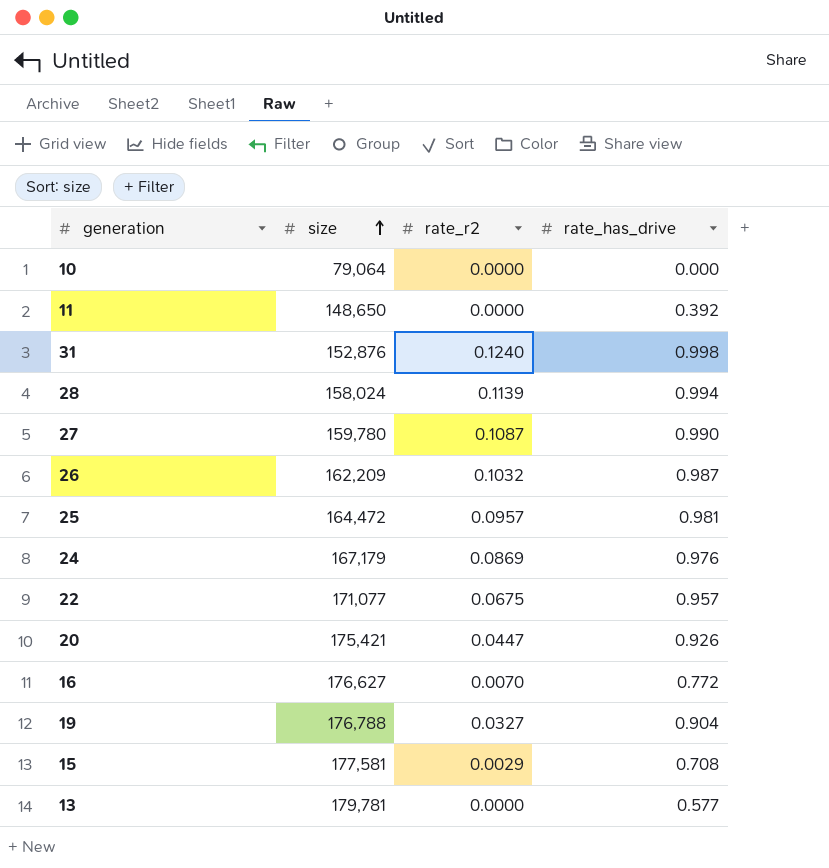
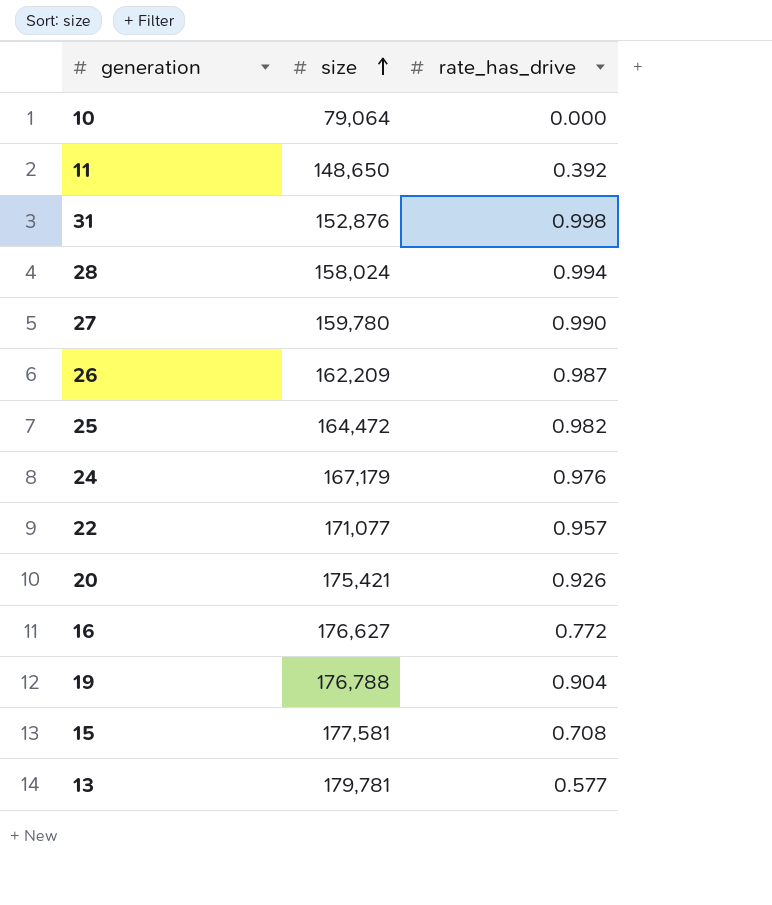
column rate_r2 | position: 3 -> none
25 | rate_has_drive: 0.981 -> 0.982

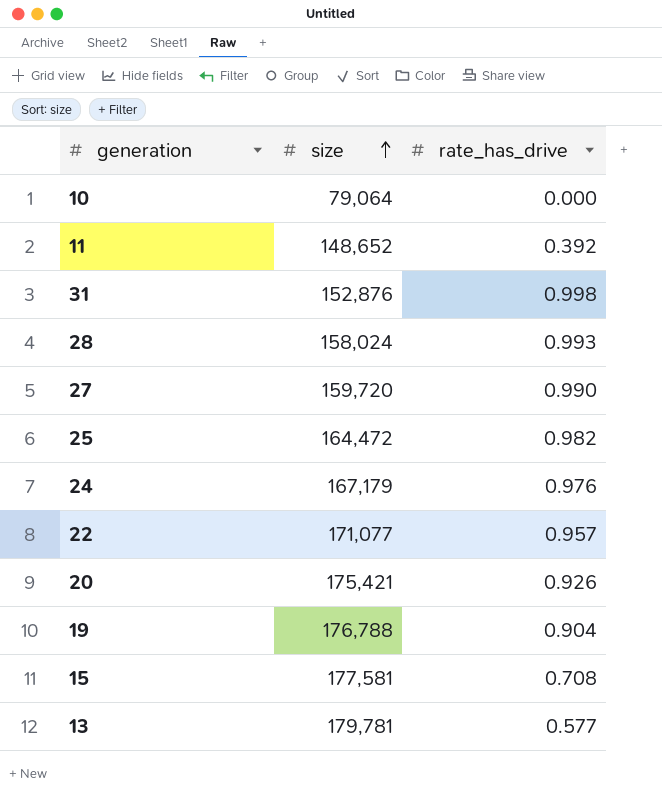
row 26: 162,209 | 0.987 -> none
row 16: 176,627 | 0.772 -> none
11 | size: 148,650 -> 148,652
28 | rate_has_drive: 0.994 -> 0.993
27 | size: 159,780 -> 159,720

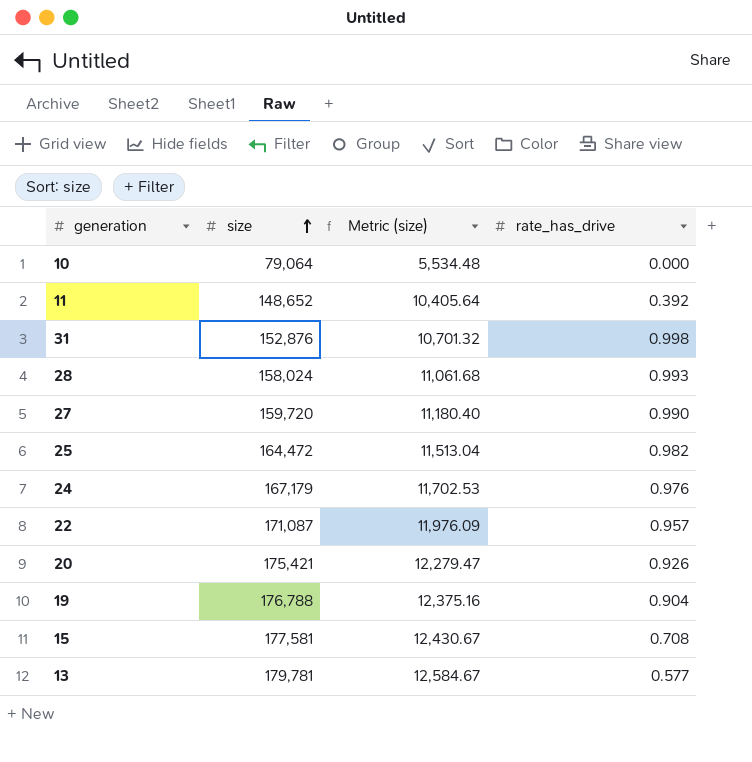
column Metric (size) | formula: none -> [size] * 0.07
22 | size: 171,077 -> 171,087

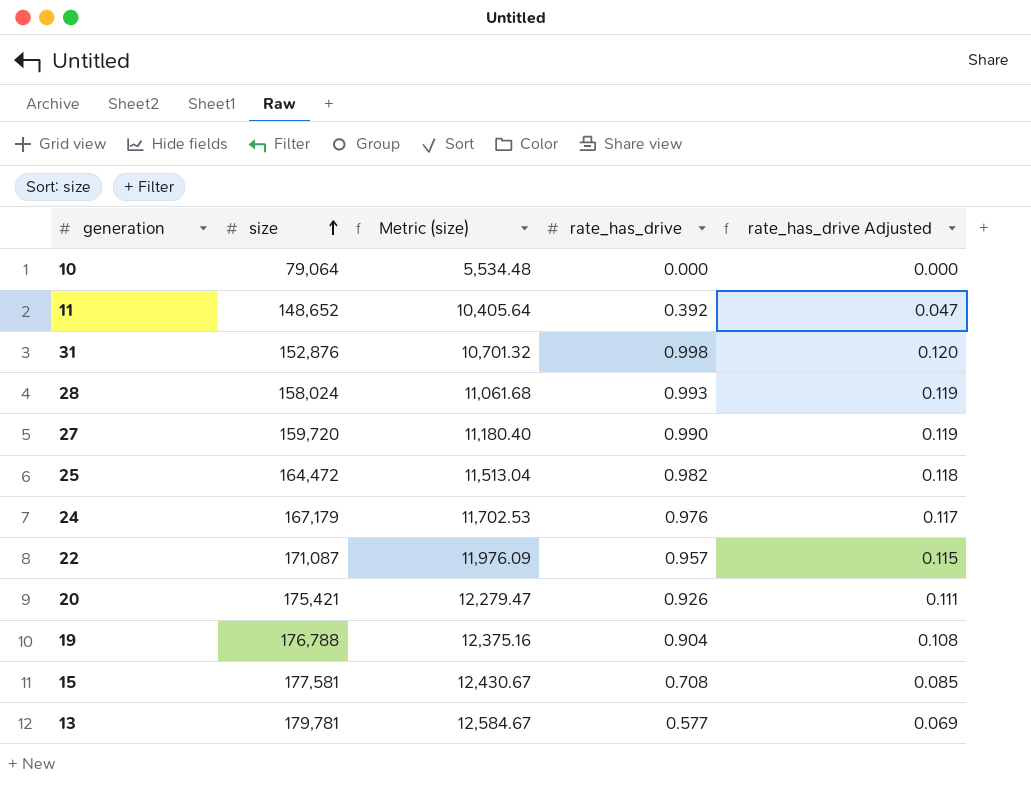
column rate_has_drive Adjusted | formula: none -> [rate_has_drive] * 0.12

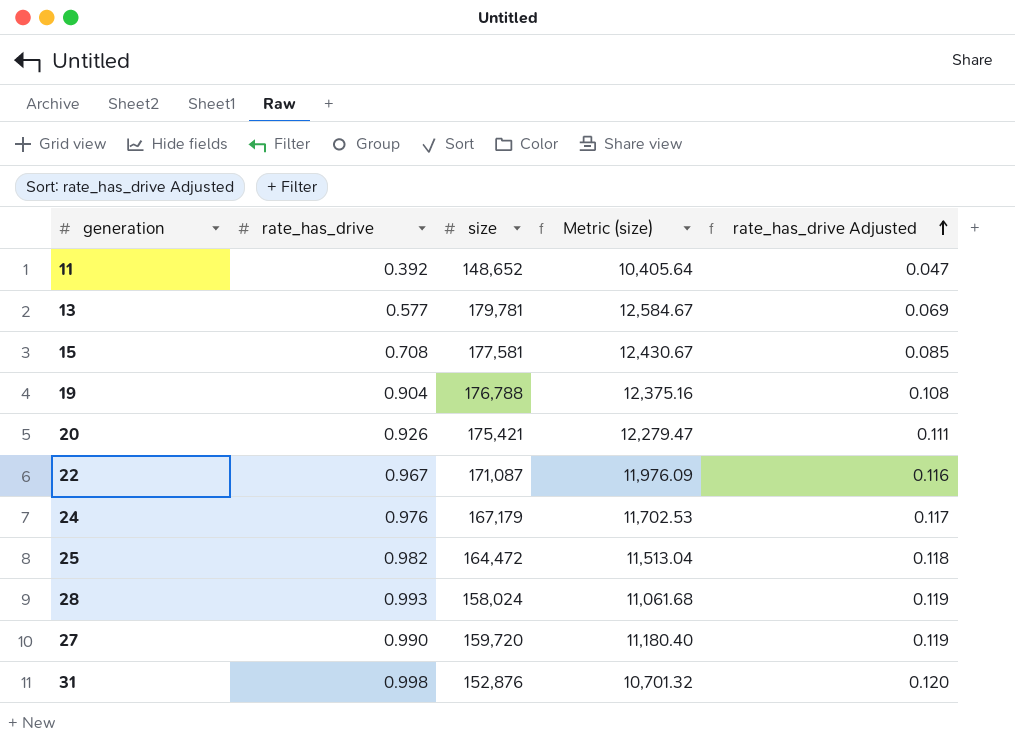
row order: size ascending -> rate_has_drive Adjusted ascending
column rate_has_drive | position: 4 -> 2
row 10: 79,064 | 5,534.48 | 0.000 | 0.000 -> none
22 | rate_has_drive: 0.957 -> 0.967
22 | rate_has_drive Adjusted: 0.115 -> 0.116

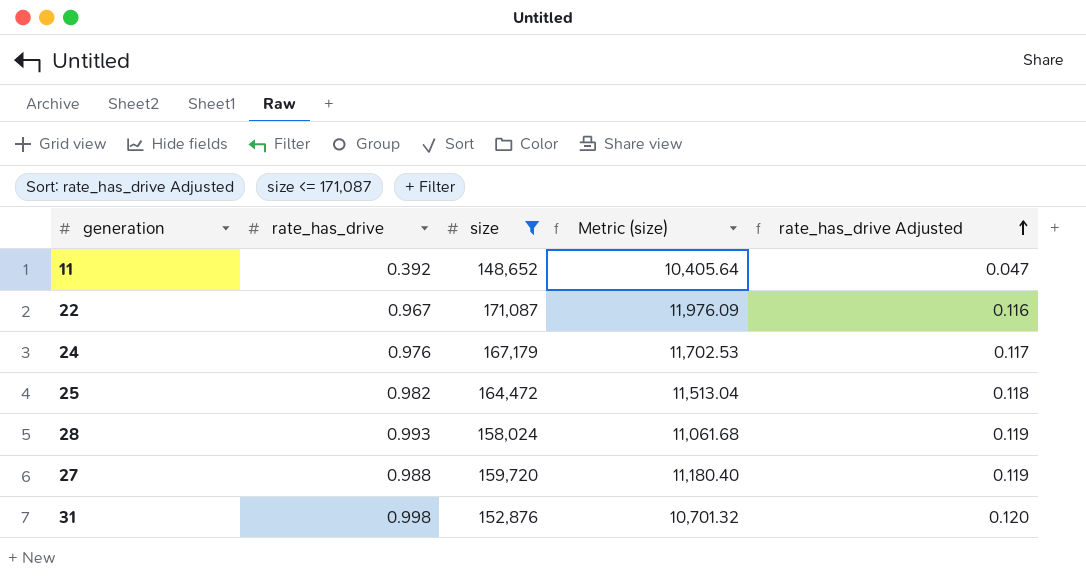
filter: none -> size <= 171,087
27 | rate_has_drive: 0.990 -> 0.988

